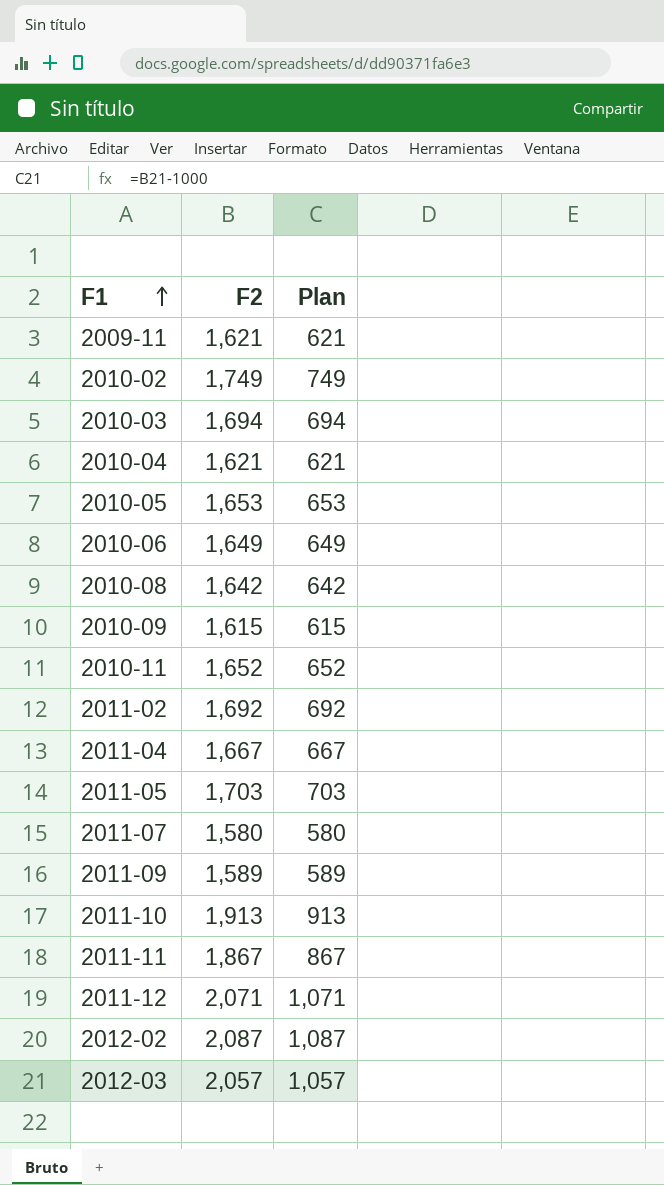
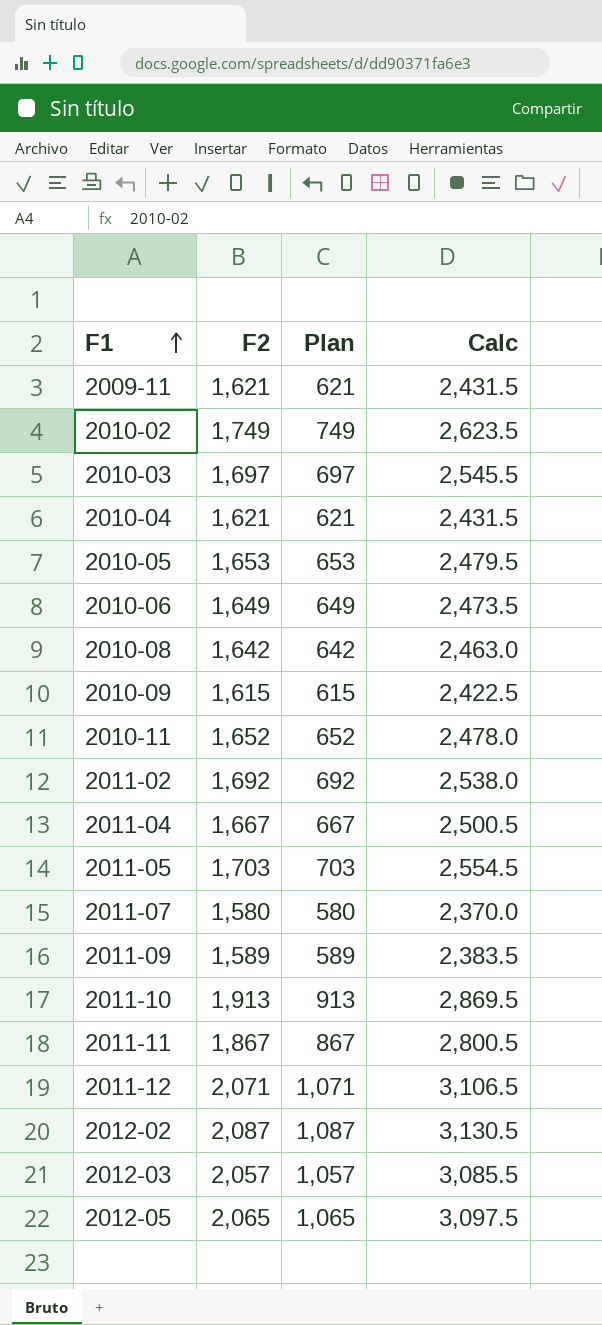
column Calc | formula: none -> [F2] * 1.5
2010-03 | F2: 1,694 -> 1,697
2010-03 | Plan: 694 -> 697
row 2012-05: none -> 2,065 | 1,065 | 3,097.5

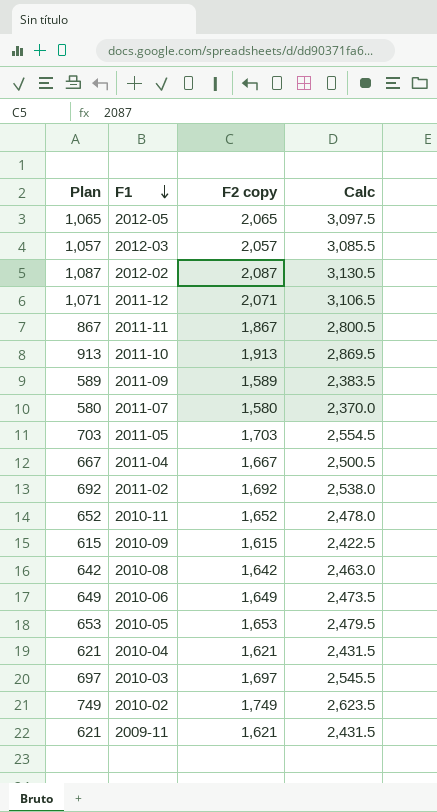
row order: F1 ascending -> F1 descending
column Plan | position: 3 -> 1
column name: F2 -> F2 copy

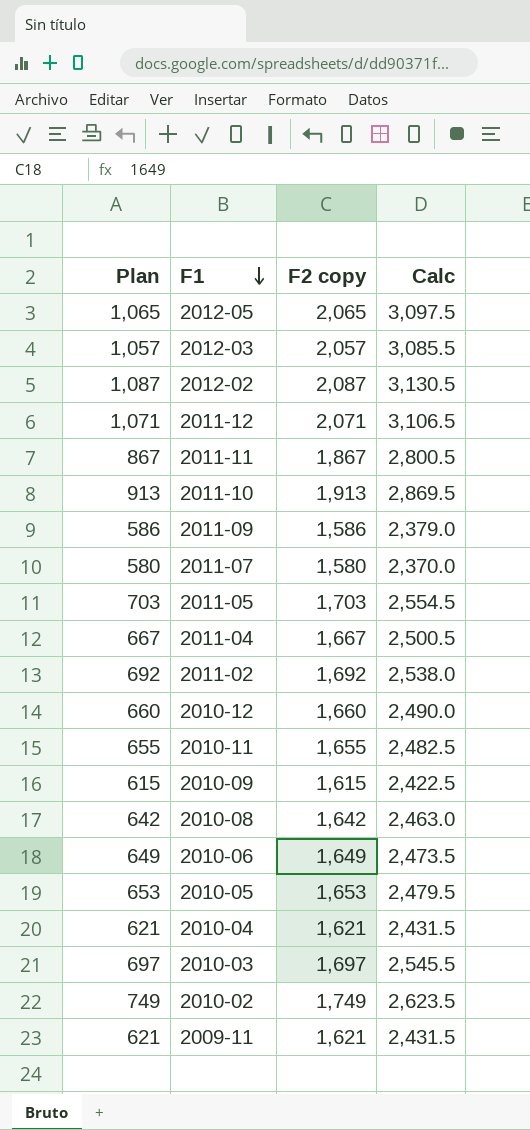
2011-09 | Plan: 589 -> 586
2011-09 | F2 copy: 1,589 -> 1,586
2011-09 | Calc: 2,383.5 -> 2,379.0
row 2010-12: none -> 660 | 1,660 | 2,490.0
2010-11 | Plan: 652 -> 655
2010-11 | F2 copy: 1,652 -> 1,655
2010-11 | Calc: 2,478.0 -> 2,482.5

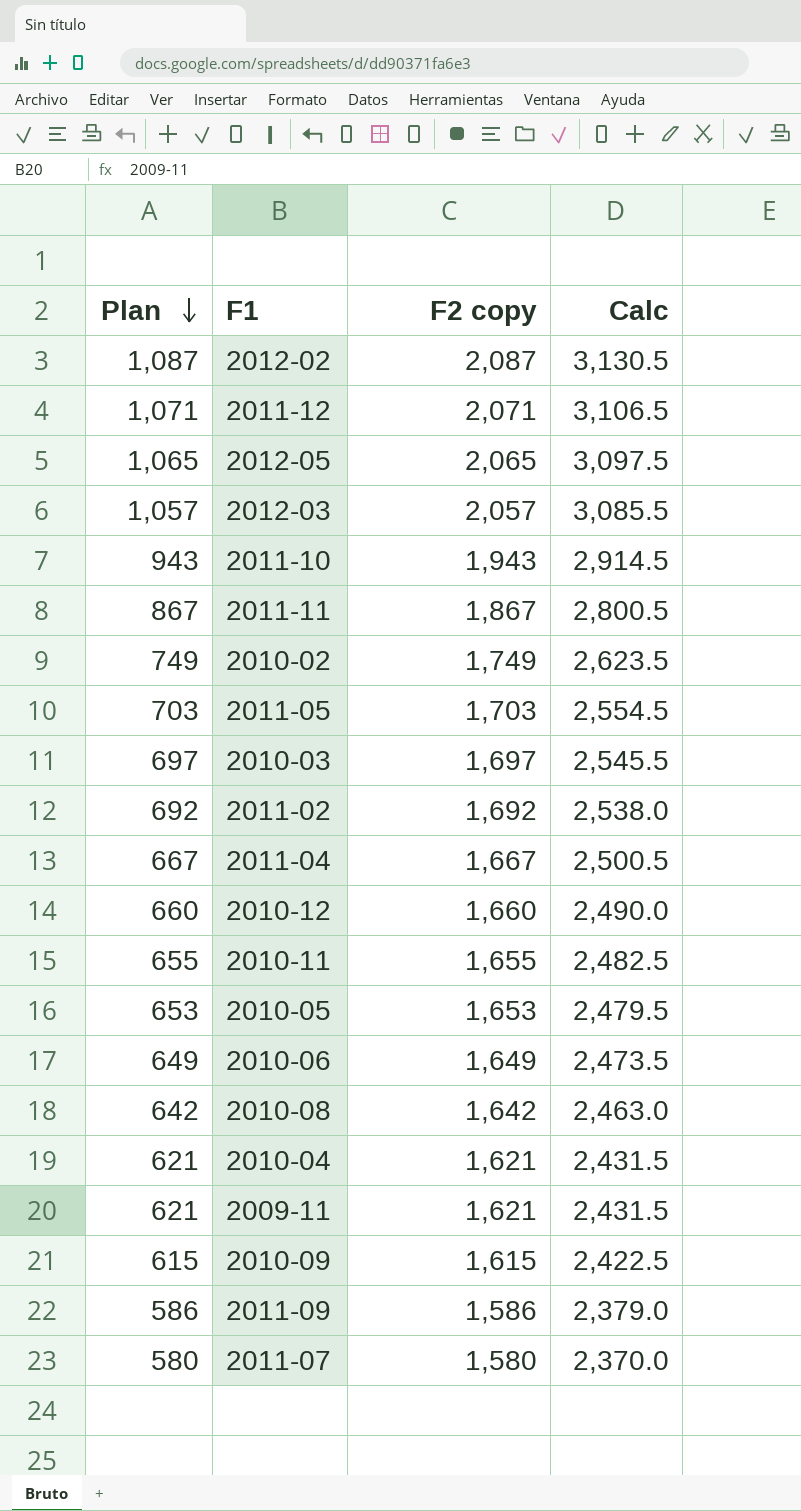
row order: F1 descending -> Plan descending
2011-10 | Plan: 913 -> 943
2011-10 | F2 copy: 1,913 -> 1,943
2011-10 | Calc: 2,869.5 -> 2,914.5

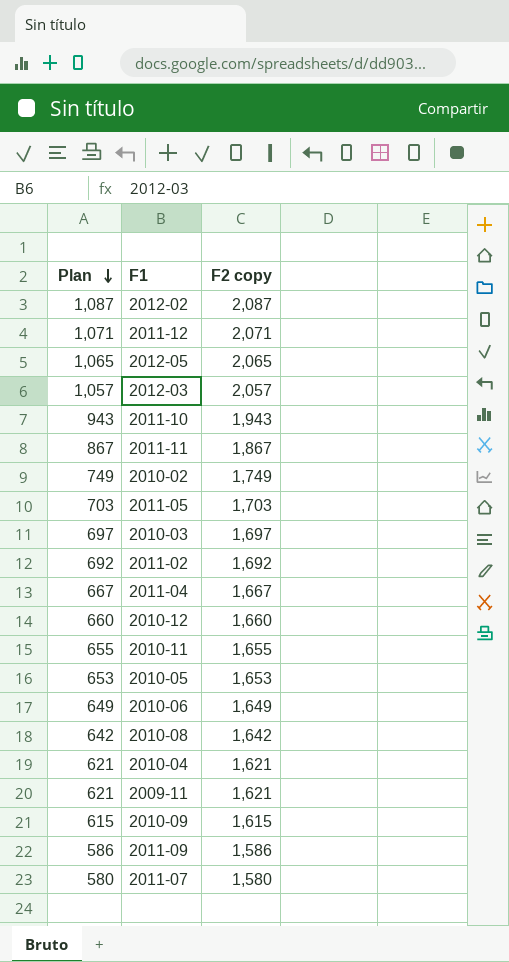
column Calc | formula: [F2 copy] * 1.5 -> none

